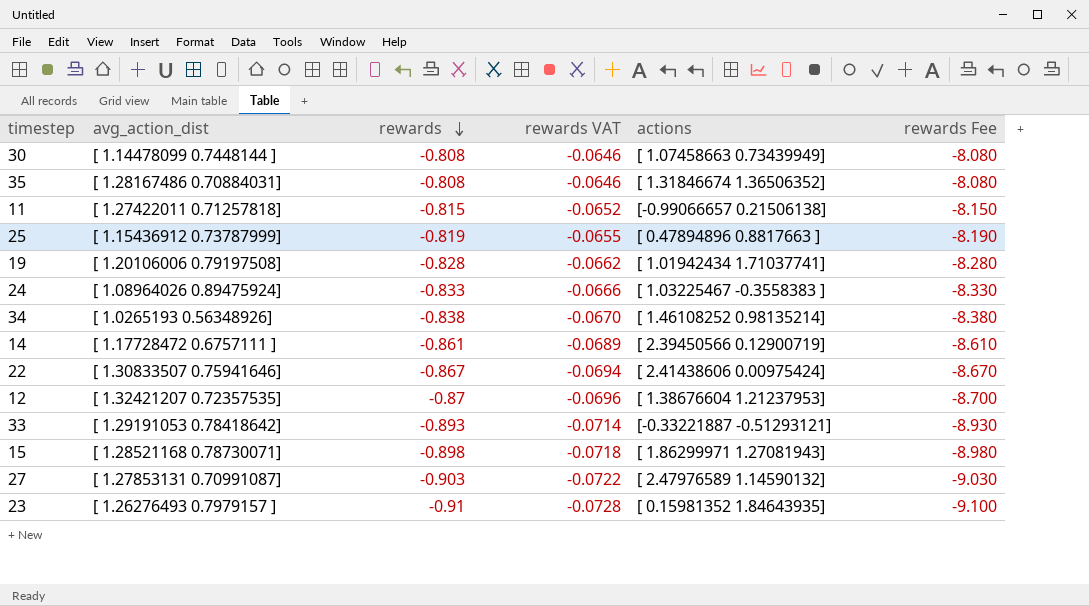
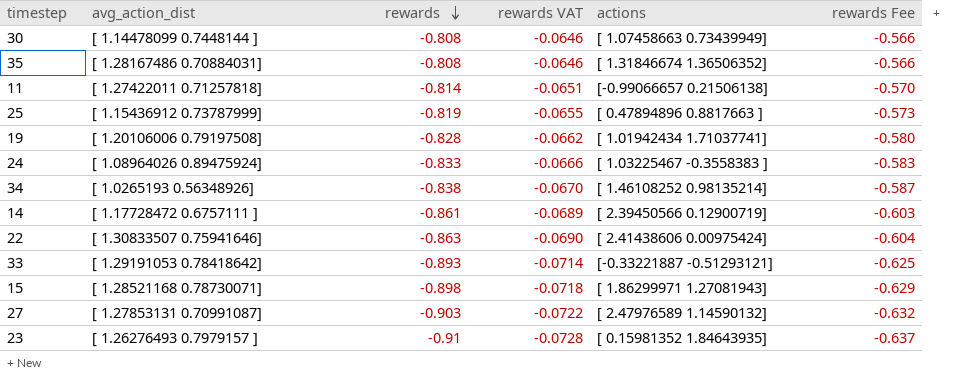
column rewards Fee | formula: [rewards] * 10 -> [rewards] * 0.7
row 12: [ 1.32421207 0.72357535] | -0.87 | -0.0696 | [ 1.38676604 1.21237953] | -8.700 -> none
11 | rewards: -0.815 -> -0.814
11 | rewards VAT: -0.0652 -> -0.0651
22 | rewards: -0.867 -> -0.863
22 | rewards VAT: -0.0694 -> -0.0690

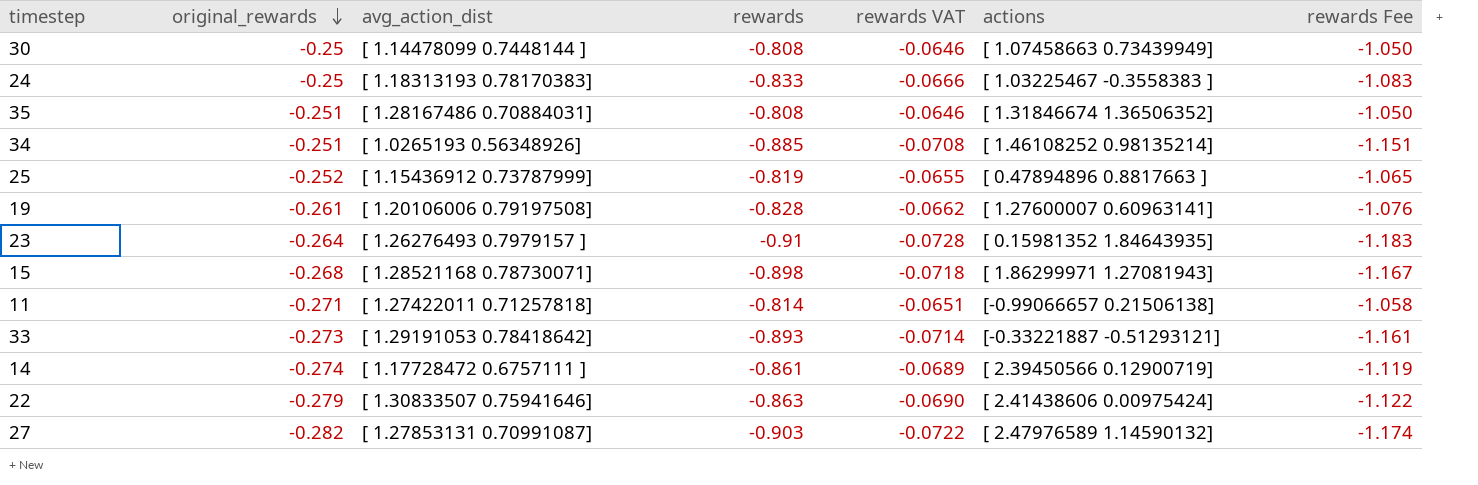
row order: rewards descending -> original_rewards descending
column original_rewards | position: none -> 2
column rewards Fee | formula: [rewards] * 0.7 -> [rewards] * 1.3
24 | avg_action_dist: [ 1.08964026 0.89475924] -> [ 1.18313193 0.78170383]
34 | rewards: -0.838 -> -0.885
34 | rewards VAT: -0.0670 -> -0.0708
19 | actions: [ 1.01942434 1.71037741] -> [ 1.27600007 0.60963141]

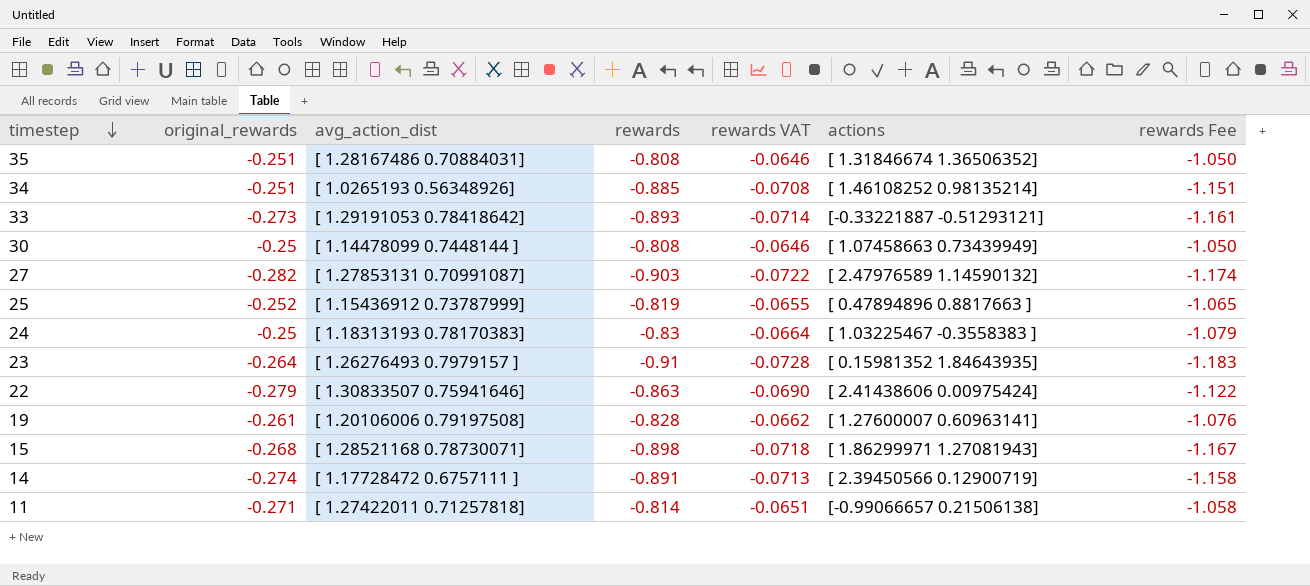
row order: original_rewards descending -> timestep descending
24 | rewards: -0.833 -> -0.83
24 | rewards VAT: -0.0666 -> -0.0664
24 | rewards Fee: -1.083 -> -1.079
14 | rewards: -0.861 -> -0.891
14 | rewards VAT: -0.0689 -> -0.0713
14 | rewards Fee: -1.119 -> -1.158

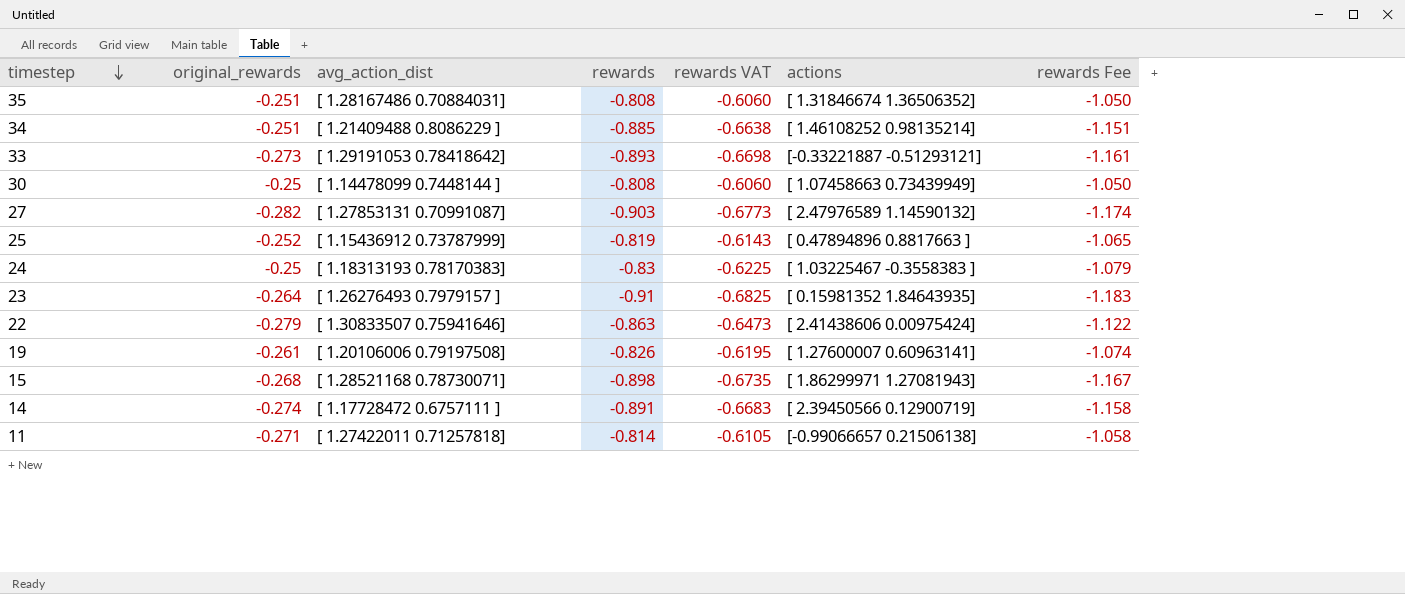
column rewards VAT | formula: [rewards] * 0.08 -> [rewards] * 0.75
34 | avg_action_dist: [ 1.0265193 0.56348926] -> [ 1.21409488 0.8086229 ]
19 | rewards: -0.828 -> -0.826
19 | rewards Fee: -1.076 -> -1.074

